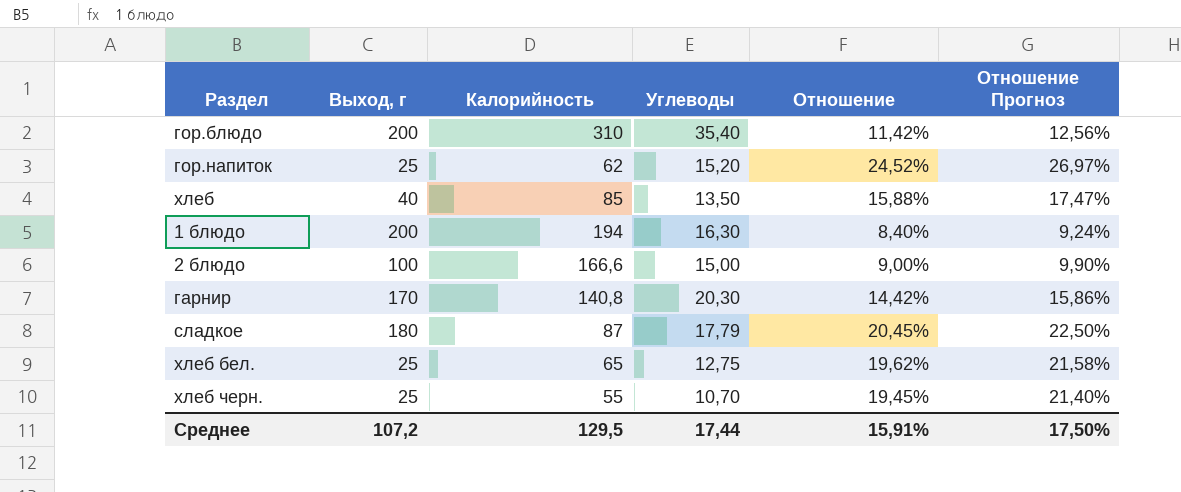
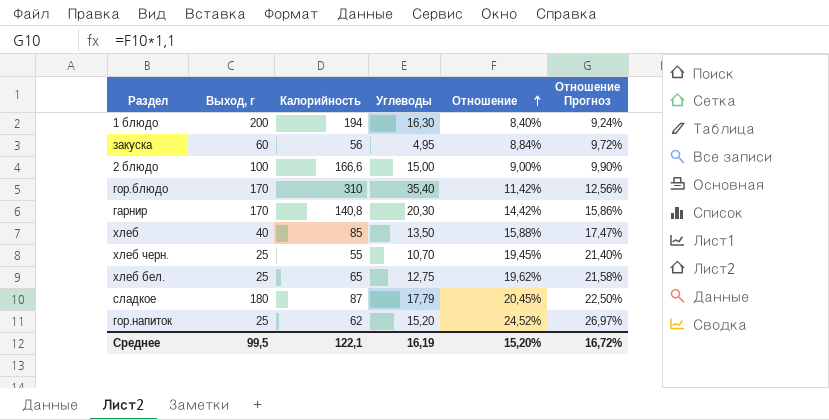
row order: none -> Отношение ascending
row закуска: none -> 60 | 56 | 4,95 | 8,84% | 9,72%
гор.блюдо | Выход, г: 200 -> 170
Среднее | Выход, г: 107,2 -> 99,5
Среднее | Калорийность: 129,5 -> 122,1
Среднее | Углеводы: 17,44 -> 16,19
Среднее | Отношение: 15,91% -> 15,20%
Среднее | Отношение Прогноз: 17,50% -> 16,72%

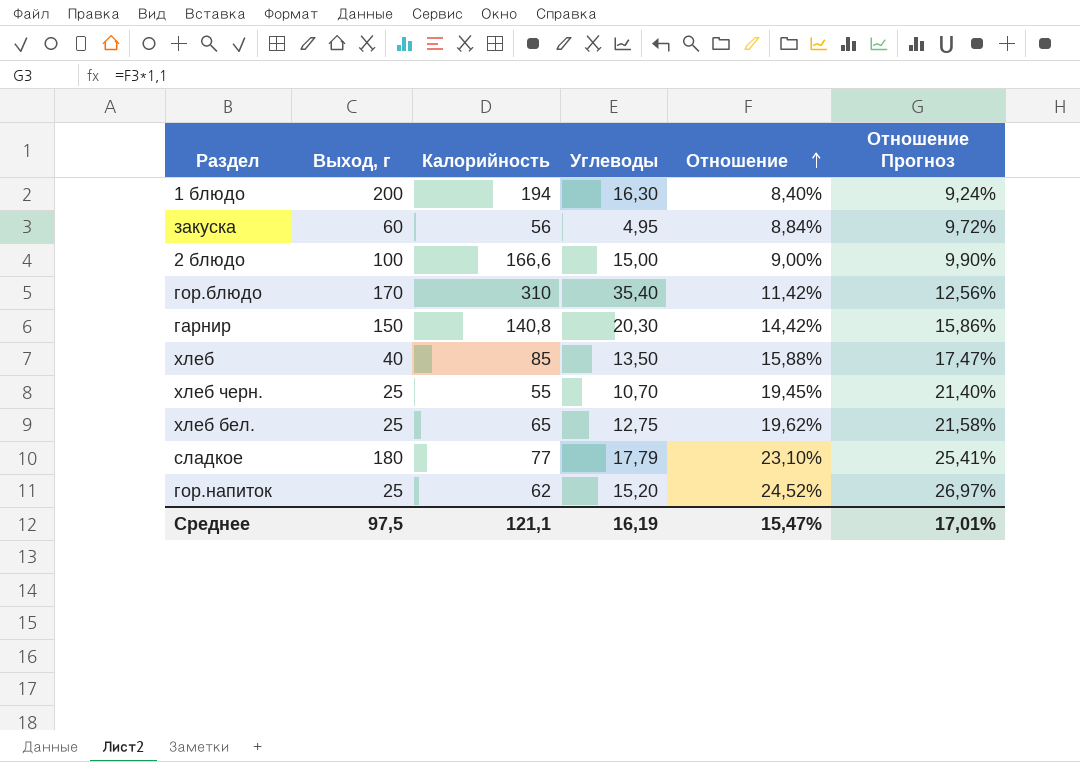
гарнир | Выход, г: 170 -> 150
сладкое | Калорийность: 87 -> 77
сладкое | Отношение: 20,45% -> 23,10%
сладкое | Отношение Прогноз: 22,50% -> 25,41%
Среднее | Выход, г: 99,5 -> 97,5
Среднее | Калорийность: 122,1 -> 121,1
Среднее | Отношение: 15,20% -> 15,47%
Среднее | Отношение Прогноз: 16,72% -> 17,01%

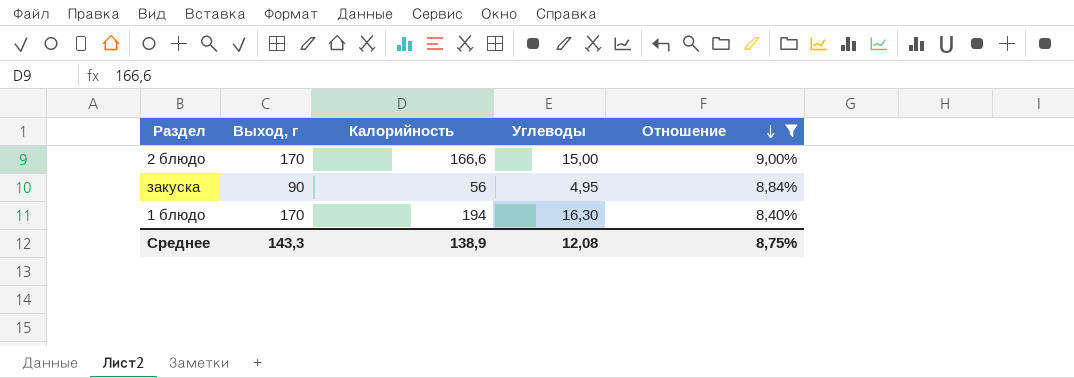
filter: none -> Отношение <= 9,00%
row order: Отношение ascending -> Отношение descending
column Отношение Прогноз | formula: [Отношение] * 1,1 -> none
2 блюдо | Выход, г: 100 -> 170
закуска | Выход, г: 60 -> 90
1 блюдо | Выход, г: 200 -> 170
Среднее | Выход, г: 97,5 -> 143,3
Среднее | Калорийность: 121,1 -> 138,9
Среднее | Углеводы: 16,19 -> 12,08
Среднее | Отношение: 15,47% -> 8,75%

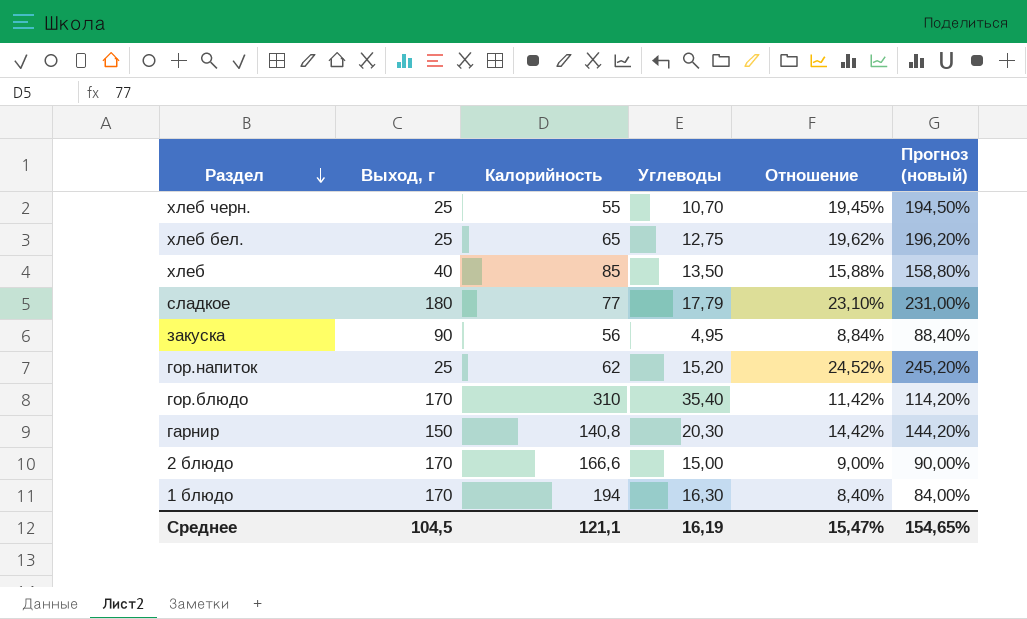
filter: Отношение <= 9,00% -> none
row order: Отношение descending -> Раздел descending
column Прогноз (новый) | formula: none -> [Отношение] * 10
Среднее | Выход, г: 143,3 -> 104,5
Среднее | Калорийность: 138,9 -> 121,1
Среднее | Углеводы: 12,08 -> 16,19
Среднее | Отношение: 8,75% -> 15,47%

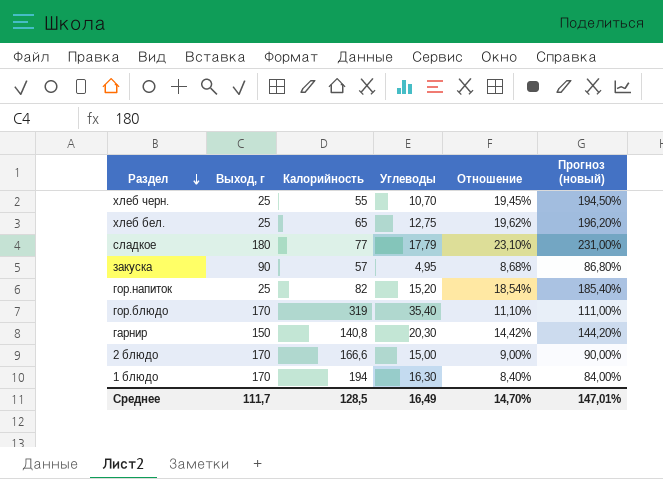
row хлеб: 40 | 85 | 13,50 | 15,88% | 158,80% -> none
закуска | Калорийность: 56 -> 57
закуска | Отношение: 8,84% -> 8,68%
закуска | Прогноз (новый): 88,40% -> 86,80%
гор.напиток | Калорийность: 62 -> 82
гор.напиток | Отношение: 24,52% -> 18,54%
гор.напиток | Прогноз (новый): 245,20% -> 185,40%
гор.блюдо | Калорийность: 310 -> 319
гор.блюдо | Отношение: 11,42% -> 11,10%
гор.блюдо | Прогноз (новый): 114,20% -> 111,00%
Среднее | Выход, г: 104,5 -> 111,7
Среднее | Калорийность: 121,1 -> 128,5
Среднее | Углеводы: 16,19 -> 16,49
Среднее | Отношение: 15,47% -> 14,70%
Среднее | Прогноз (новый): 154,65% -> 147,01%

